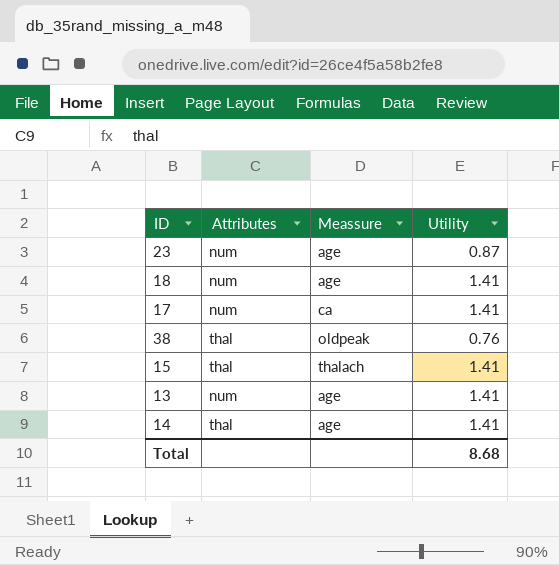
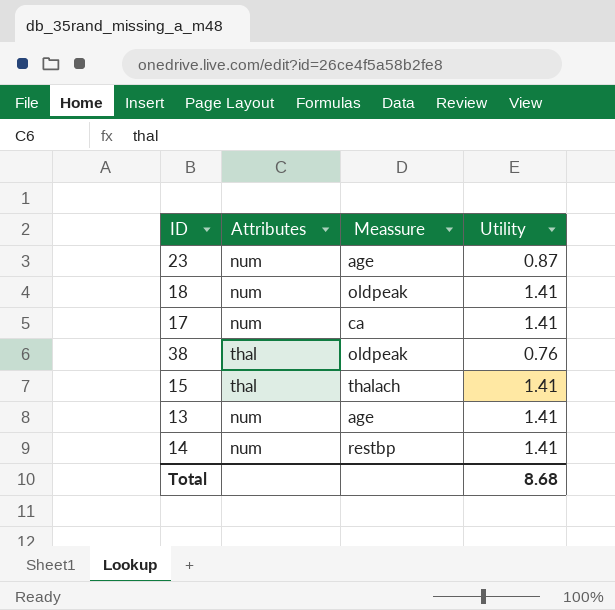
18 | Meassure: age -> oldpeak
14 | Attributes: thal -> num
14 | Meassure: age -> restbp

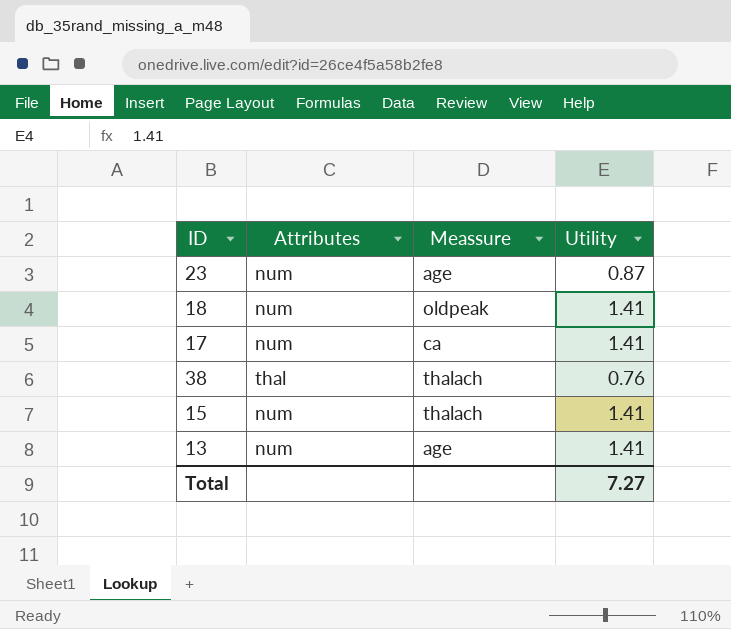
row 14: num | restbp | 1.41 -> none
38 | Meassure: oldpeak -> thalach
15 | Attributes: thal -> num
Total | Utility: 8.68 -> 7.27

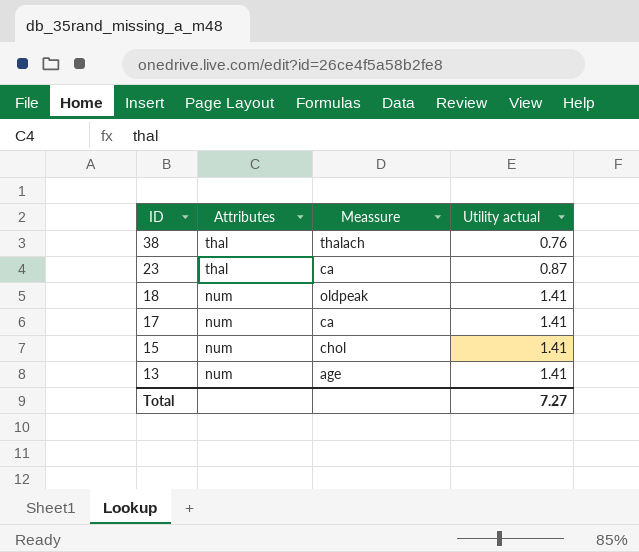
row order: none -> ID descending
column name: Utility -> Utility actual
23 | Attributes: num -> thal
23 | Meassure: age -> ca
15 | Meassure: thalach -> chol

